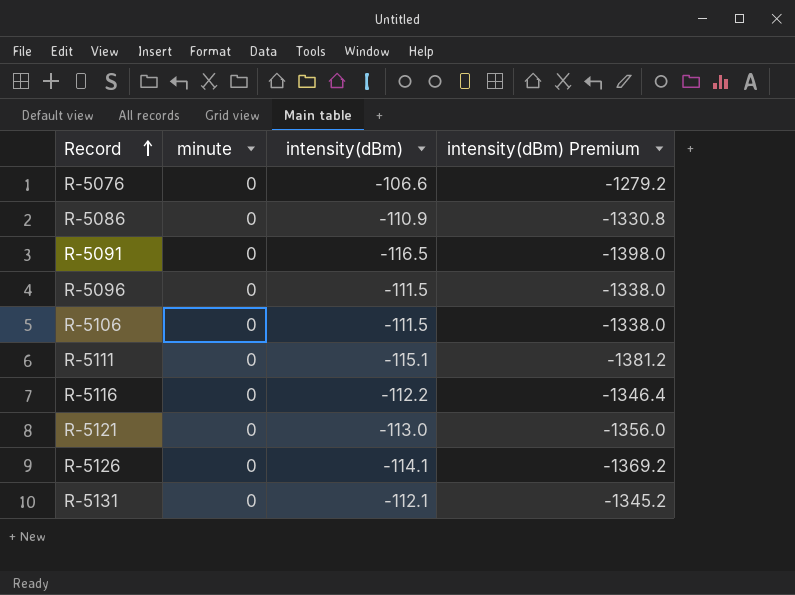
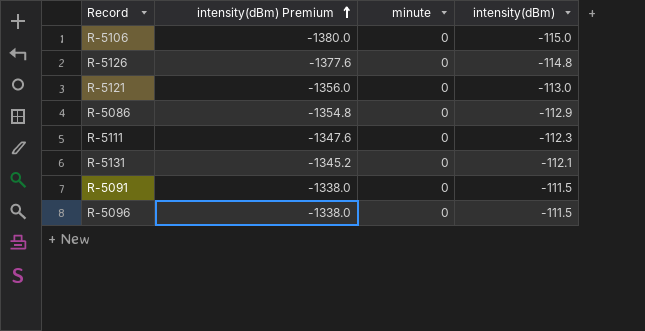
row order: Record ascending -> intensity(dBm) Premium ascending
column intensity(dBm) Premium | position: 4 -> 2
row R-5076: 0 | -106.6 | -1279.2 -> none
row R-5116: 0 | -112.2 | -1346.4 -> none
R-5106 | intensity(dBm) Premium: -1338.0 -> -1380.0
R-5106 | intensity(dBm): -111.5 -> -115.0
R-5126 | intensity(dBm) Premium: -1369.2 -> -1377.6
R-5126 | intensity(dBm): -114.1 -> -114.8
R-5086 | intensity(dBm) Premium: -1330.8 -> -1354.8
R-5086 | intensity(dBm): -110.9 -> -112.9
R-5111 | intensity(dBm) Premium: -1381.2 -> -1347.6
R-5111 | intensity(dBm): -115.1 -> -112.3
R-5091 | intensity(dBm) Premium: -1398.0 -> -1338.0
R-5091 | intensity(dBm): -116.5 -> -111.5

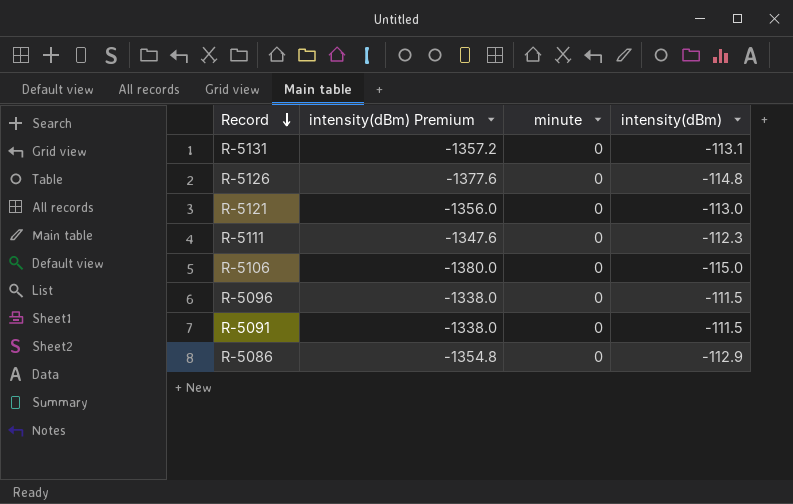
row order: intensity(dBm) Premium ascending -> Record descending
R-5131 | intensity(dBm) Premium: -1345.2 -> -1357.2
R-5131 | intensity(dBm): -112.1 -> -113.1

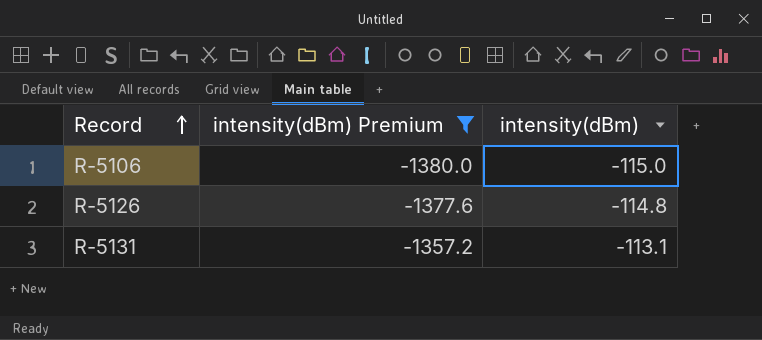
filter: none -> intensity(dBm) Premium <= -1357.2
row order: Record descending -> Record ascending
column minute | position: 3 -> none

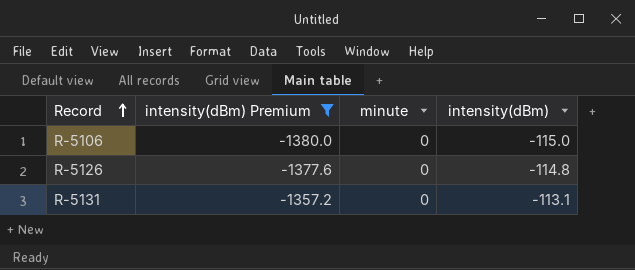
column minute | position: none -> 3

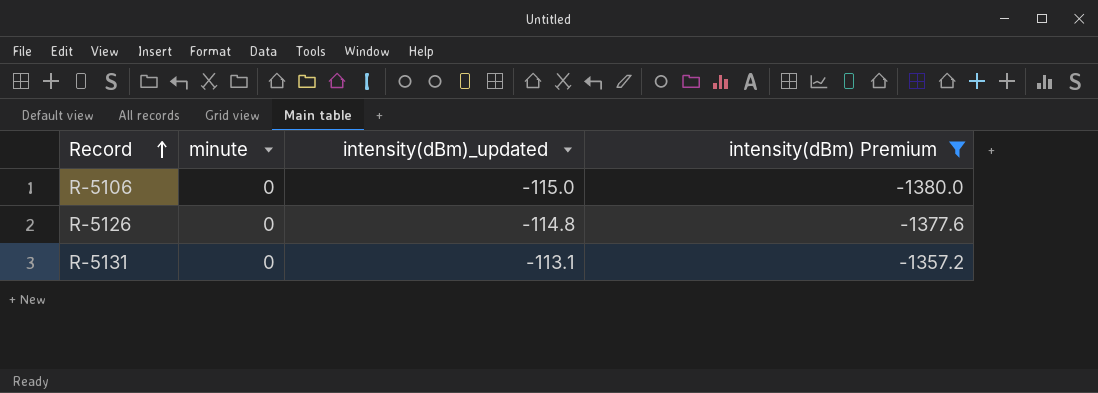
column name: intensity(dBm) -> intensity(dBm)_updated
column intensity(dBm) Premium | position: 2 -> 4

